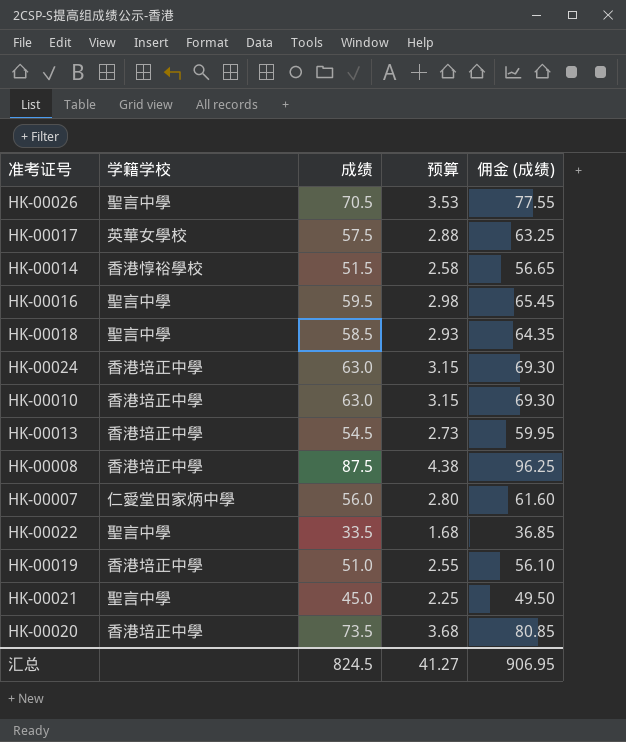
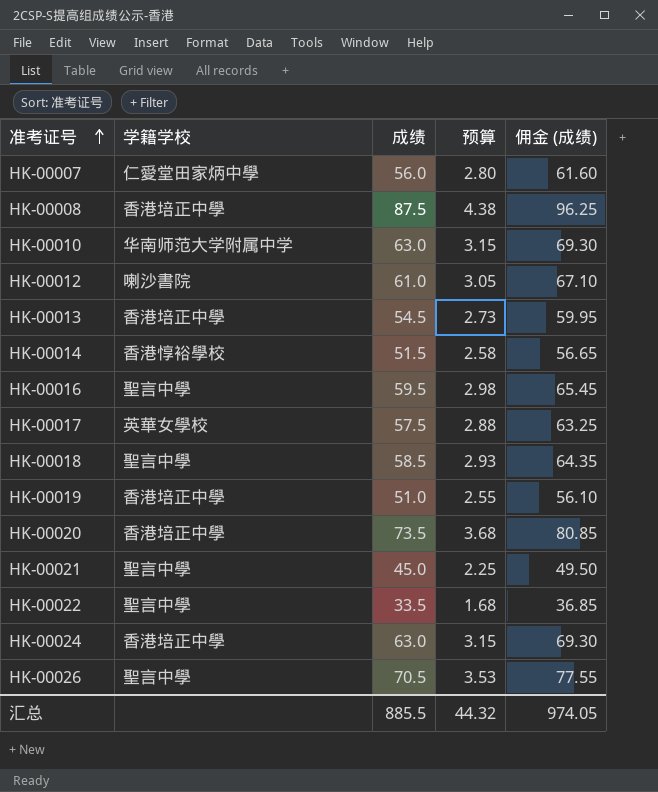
row order: none -> 准考证号 ascending
HK-00010 | 学籍学校: 香港培正中學 -> 华南师范大学附属中学
row HK-00012: none -> 喇沙書院 | 61.0 | 3.05 | 67.10
汇总 | 成绩: 824.5 -> 885.5
汇总 | 预算: 41.27 -> 44.32
汇总 | 佣金 (成绩): 906.95 -> 974.05

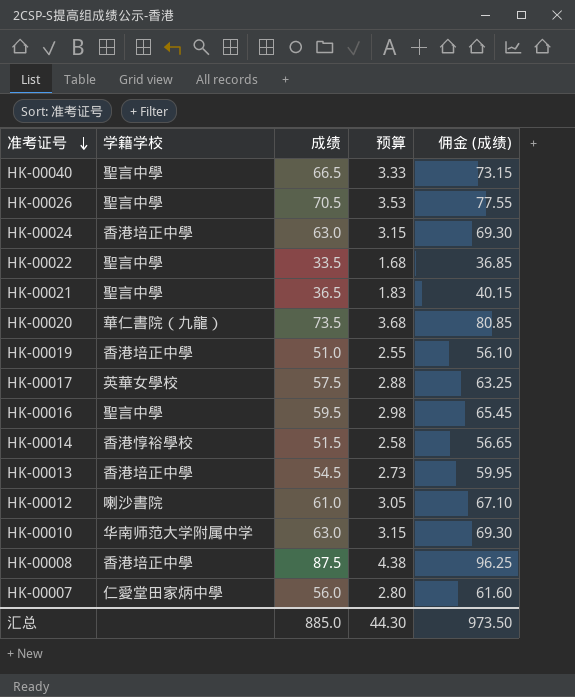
row order: 准考证号 ascending -> 准考证号 descending
row HK-00018: 聖言中學 | 58.5 | 2.93 | 64.35 -> none
row HK-00040: none -> 聖言中學 | 66.5 | 3.33 | 73.15
HK-00021 | 成绩: 45.0 -> 36.5
HK-00021 | 预算: 2.25 -> 1.83
HK-00021 | 佣金 (成绩): 49.50 -> 40.15
HK-00020 | 学籍学校: 香港培正中學 -> 華仁書院（九龍）
汇总 | 成绩: 885.5 -> 885.0
汇总 | 预算: 44.32 -> 44.30
汇总 | 佣金 (成绩): 974.05 -> 973.50

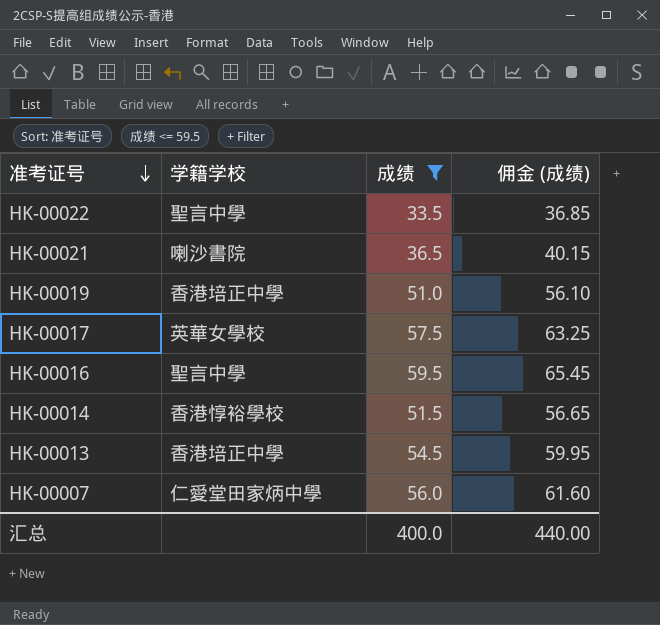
filter: none -> 成绩 <= 59.5
column 预算 | formula: [成绩] * 0.05 -> none
HK-00021 | 学籍学校: 聖言中學 -> 喇沙書院
汇总 | 成绩: 885.0 -> 400.0
汇总 | 佣金 (成绩): 973.50 -> 440.00

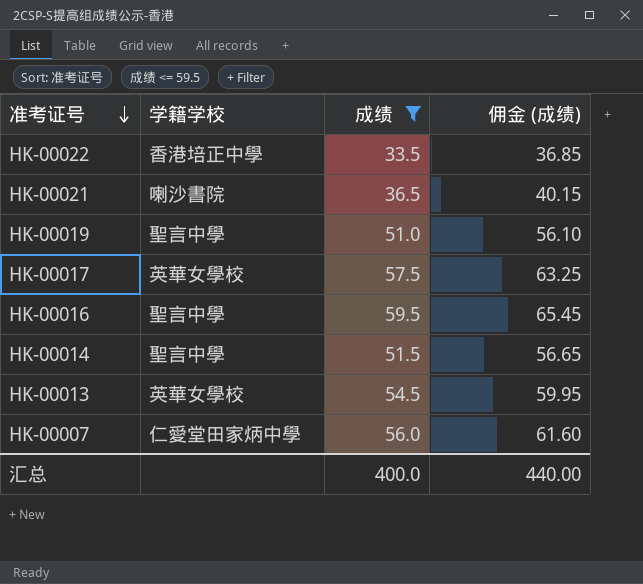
HK-00022 | 学籍学校: 聖言中學 -> 香港培正中學
HK-00019 | 学籍学校: 香港培正中學 -> 聖言中學
HK-00014 | 学籍学校: 香港惇裕學校 -> 聖言中學
HK-00013 | 学籍学校: 香港培正中學 -> 英華女學校

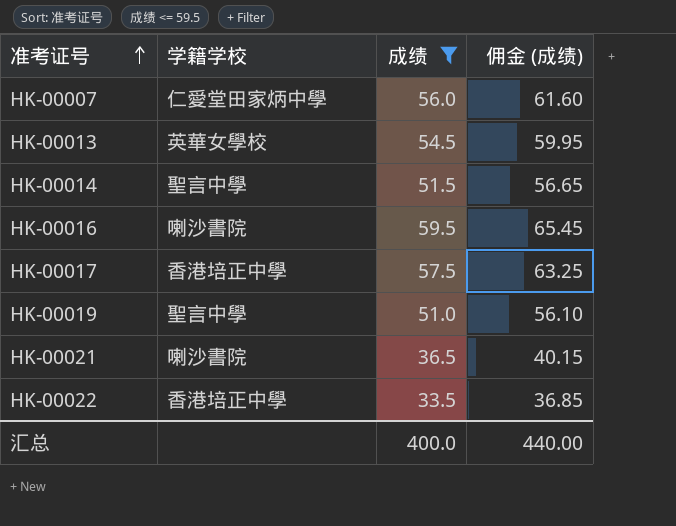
row order: 准考证号 descending -> 准考证号 ascending
HK-00016 | 学籍学校: 聖言中學 -> 喇沙書院
HK-00017 | 学籍学校: 英華女學校 -> 香港培正中學

